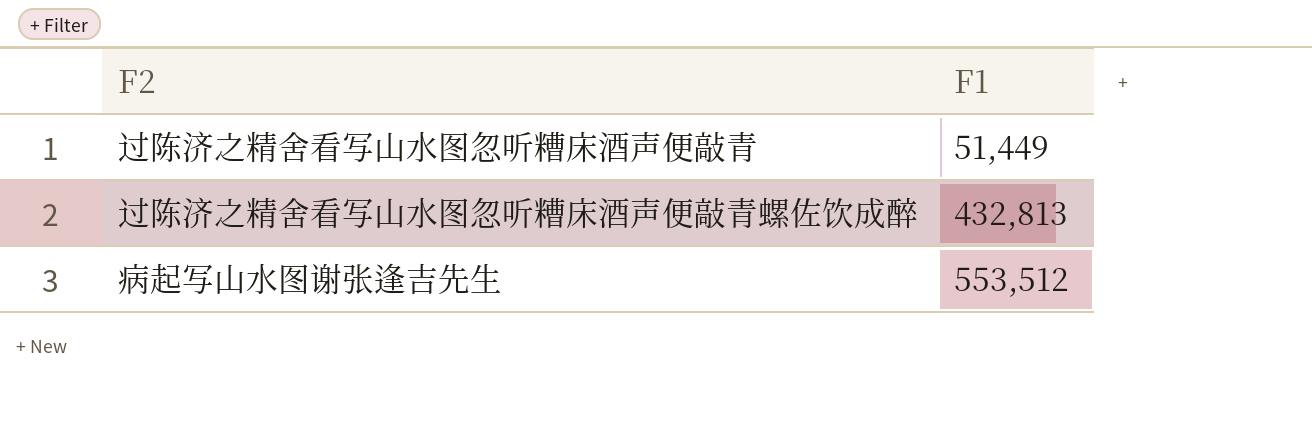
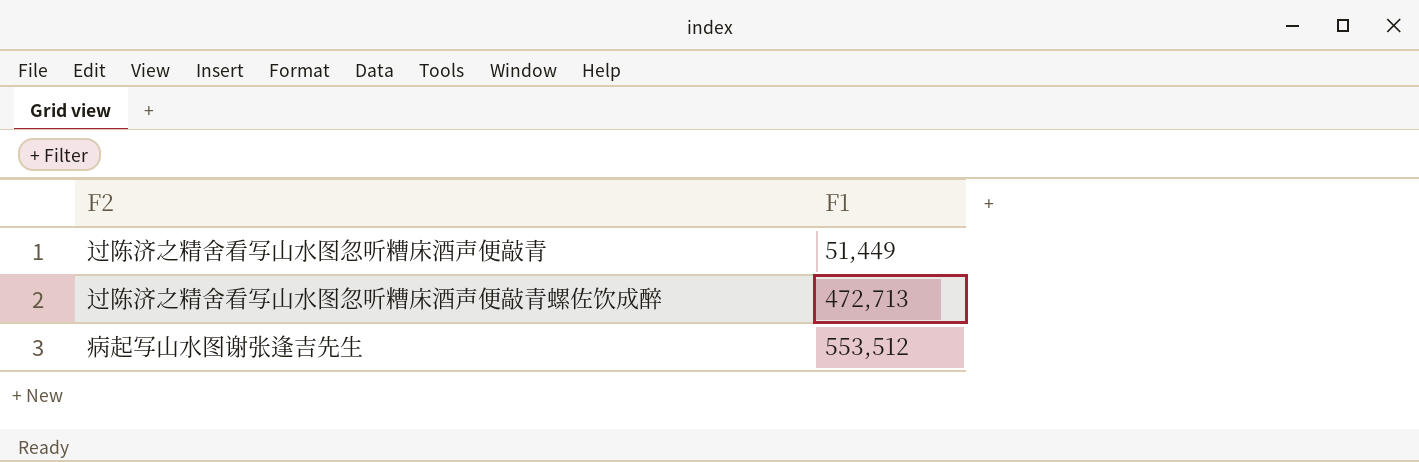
过陈济之精舍看写山水图忽听糟床酒声便敲青螺佐饮成醉 | F1: 432,813 -> 472,713

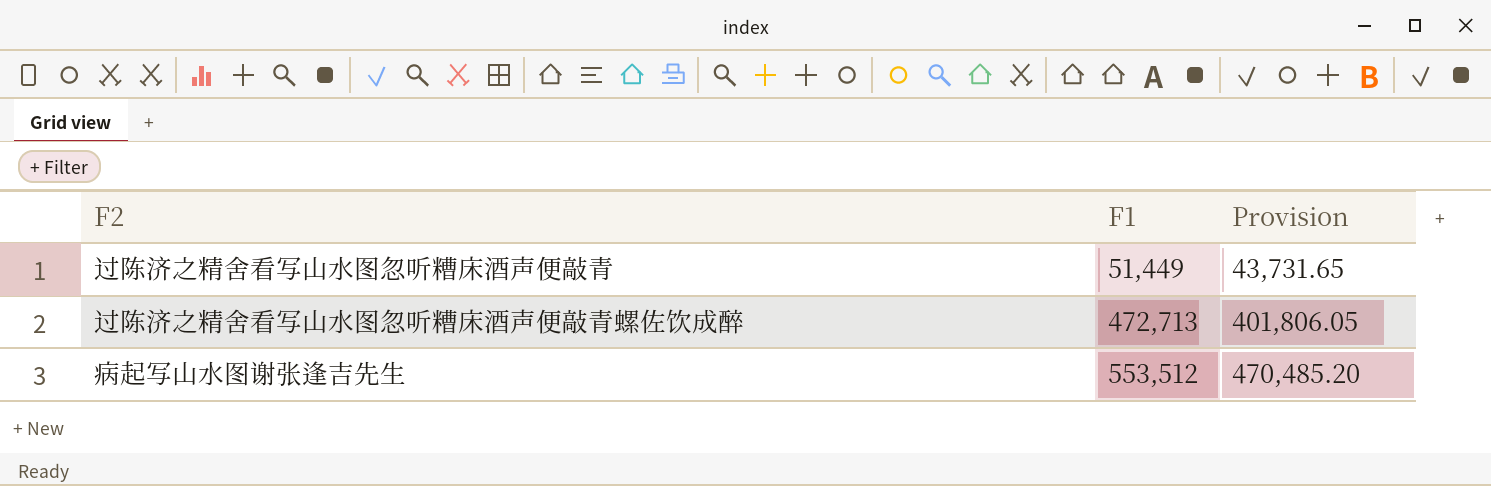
column Provision | formula: none -> [F1] * 0.85

